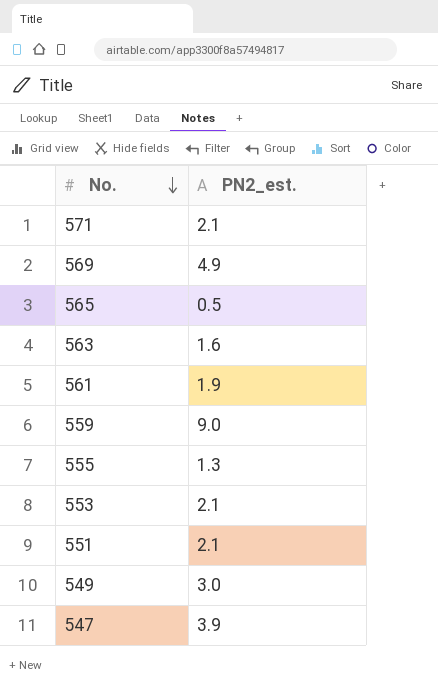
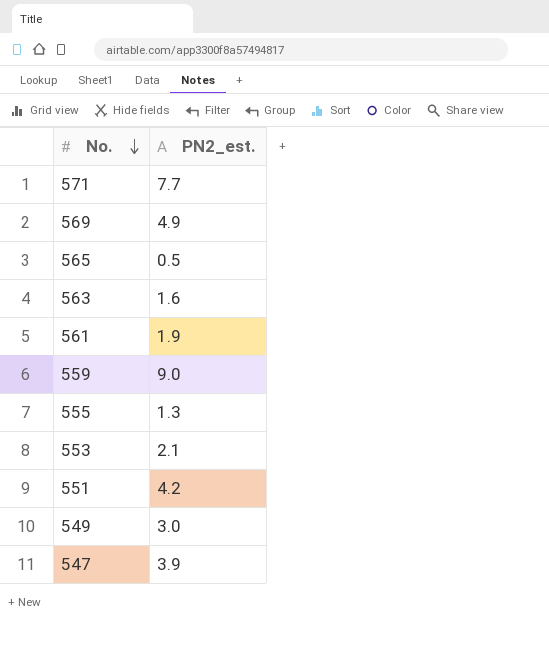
571 | PN2_est.: 2.1 -> 7.7
551 | PN2_est.: 2.1 -> 4.2

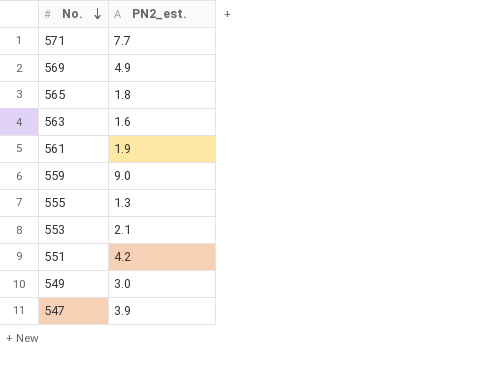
565 | PN2_est.: 0.5 -> 1.8

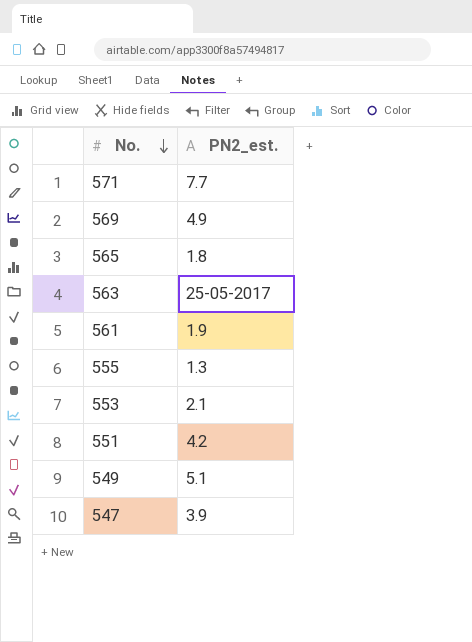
row 559: 9.0 -> none
563 | PN2_est.: 1.6 -> 25-05-2017
549 | PN2_est.: 3.0 -> 5.1

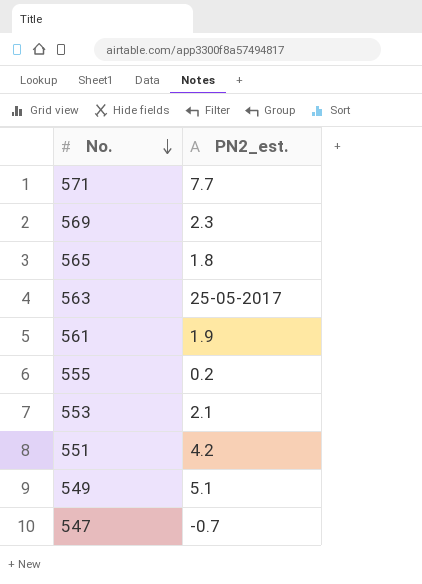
569 | PN2_est.: 4.9 -> 2.3
555 | PN2_est.: 1.3 -> 0.2
547 | PN2_est.: 3.9 -> -0.7

